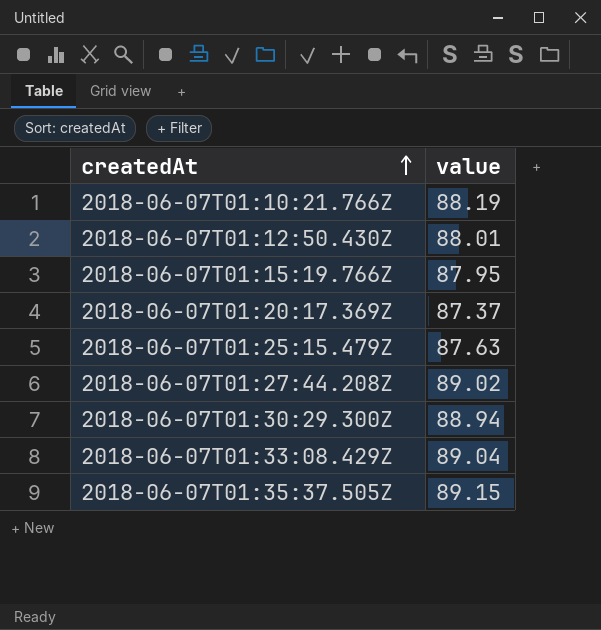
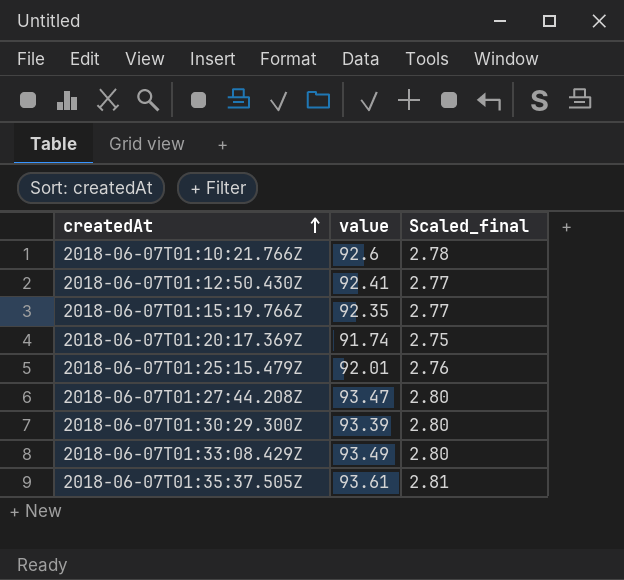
column Scaled_final | formula: none -> [value] * 0.03
2018-06-07T01:10:21.766Z | value: 88.19 -> 92.6
2018-06-07T01:12:50.430Z | value: 88.01 -> 92.41
2018-06-07T01:15:19.766Z | value: 87.95 -> 92.35
2018-06-07T01:20:17.369Z | value: 87.37 -> 91.74
2018-06-07T01:25:15.479Z | value: 87.63 -> 92.01
2018-06-07T01:27:44.208Z | value: 89.02 -> 93.47
2018-06-07T01:30:29.300Z | value: 88.94 -> 93.39
2018-06-07T01:33:08.429Z | value: 89.04 -> 93.49
2018-06-07T01:35:37.505Z | value: 89.15 -> 93.61

